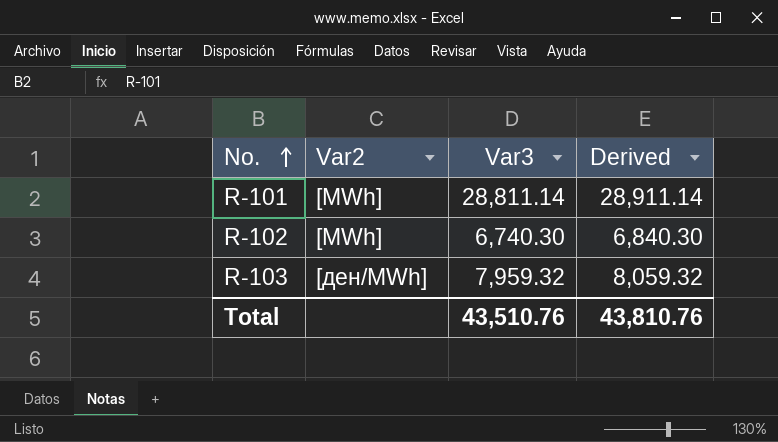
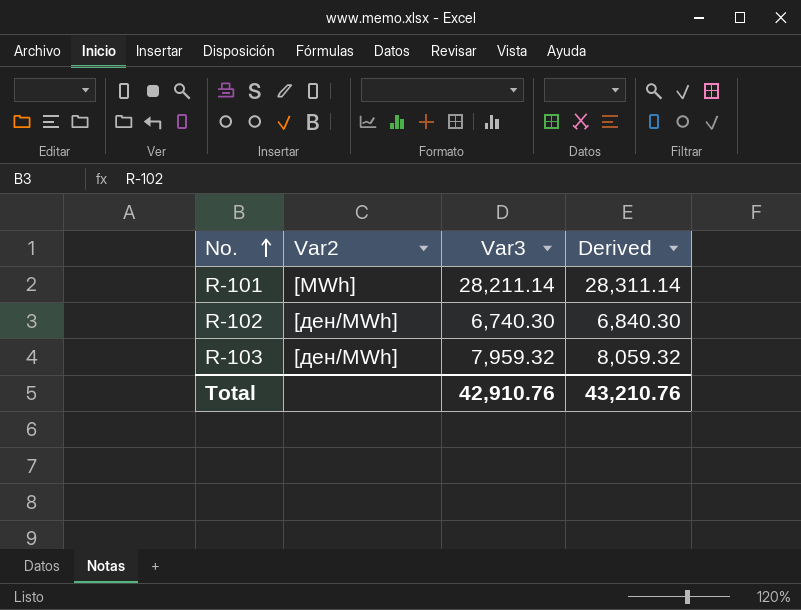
R-101 | Var3: 28,811.14 -> 28,211.14
R-101 | Derived: 28,911.14 -> 28,311.14
R-102 | Var2: [MWh] -> [ден/MWh]
Total | Var3: 43,510.76 -> 42,910.76
Total | Derived: 43,810.76 -> 43,210.76

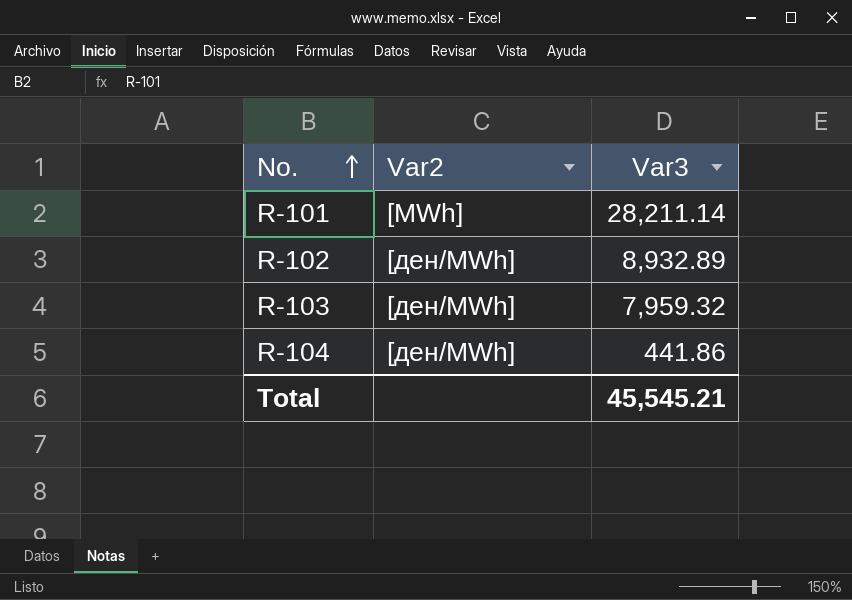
column Derived | formula: [Var3] + 100 -> none
R-102 | Var3: 6,740.30 -> 8,932.89
row R-104: none -> [ден/MWh] | 441.86
Total | Var3: 42,910.76 -> 45,545.21

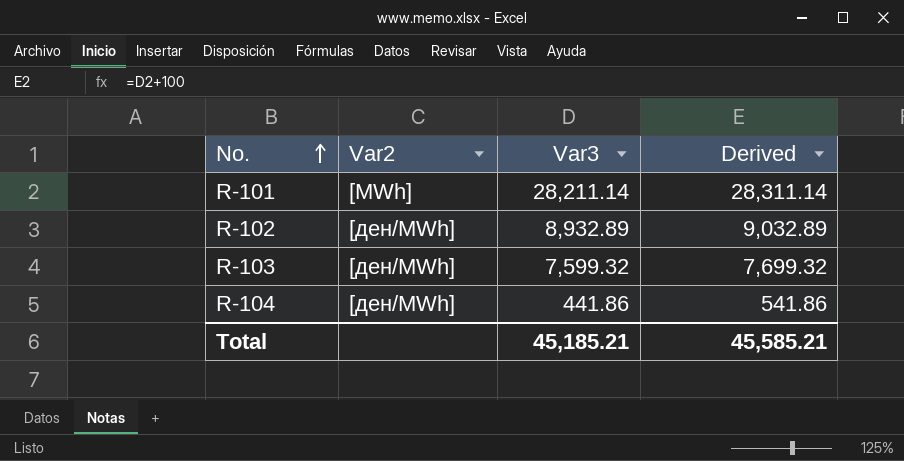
column Derived | formula: none -> [Var3] + 100
R-103 | Var3: 7,959.32 -> 7,599.32
Total | Var3: 45,545.21 -> 45,185.21

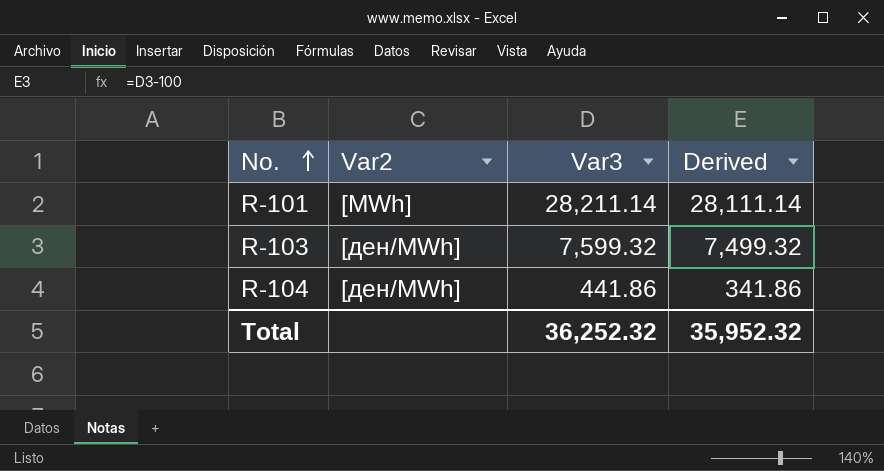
column Derived | formula: [Var3] + 100 -> [Var3] - 100
row R-102: [ден/MWh] | 8,932.89 | 9,032.89 -> none
Total | Var3: 45,185.21 -> 36,252.32
Total | Derived: 45,585.21 -> 35,952.32

